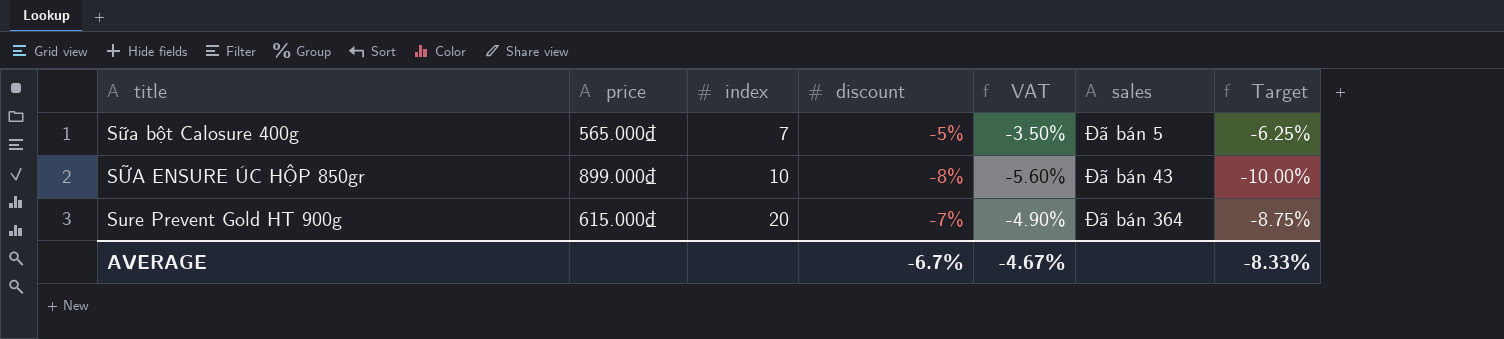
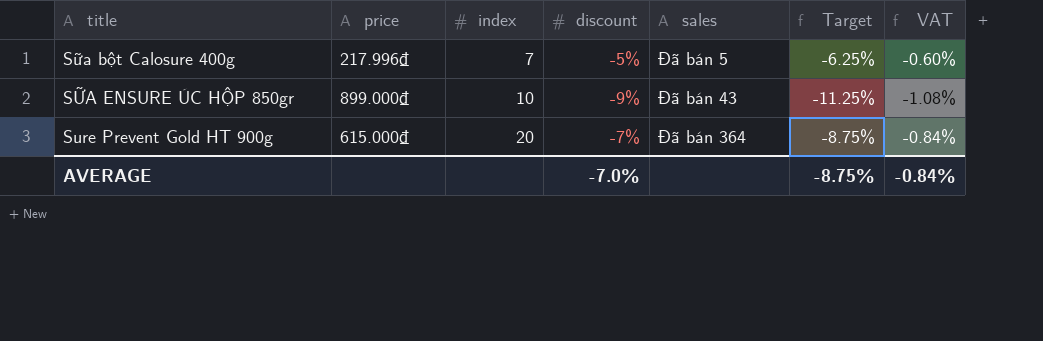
column VAT | formula: [discount] * 0.7 -> [discount] * 0.12
column VAT | position: 5 -> 7
Sữa bột Calosure 400g | price: 565.000₫ -> 217.996₫
SỮA ENSURE ÚC HỘP 850gr | discount: -8% -> -9%
SỮA ENSURE ÚC HỘP 850gr | Target: -10.00% -> -11.25%
AVERAGE | discount: -6.7% -> -7.0%
AVERAGE | Target: -8.33% -> -8.75%
AVERAGE | VAT: -4.67% -> -0.84%

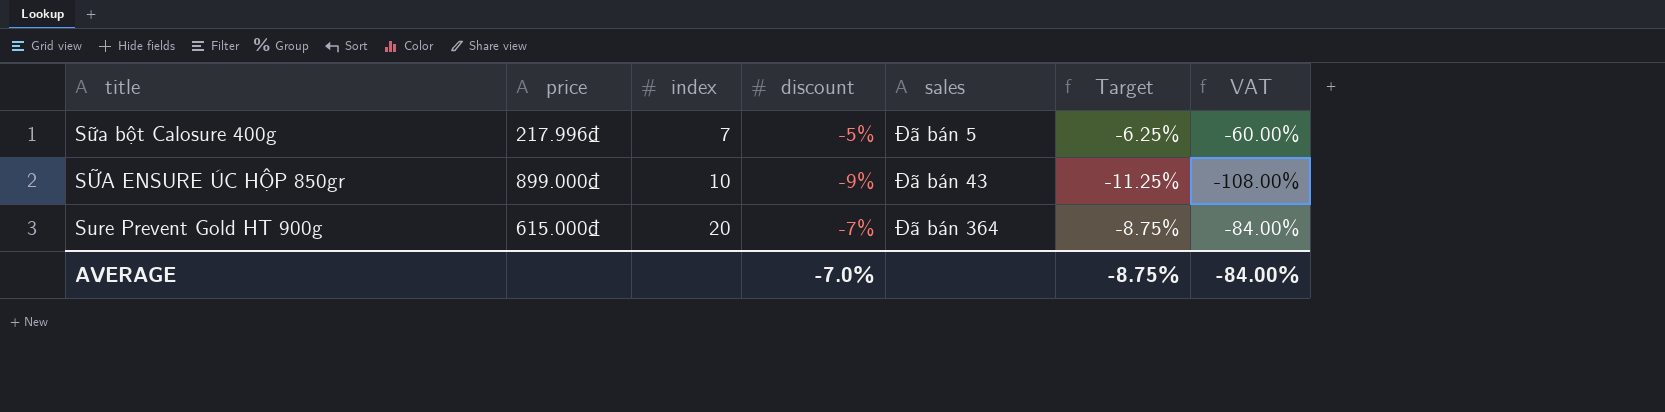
column VAT | formula: [discount] * 0.12 -> [discount] * 12
AVERAGE | VAT: -0.84% -> -84.00%

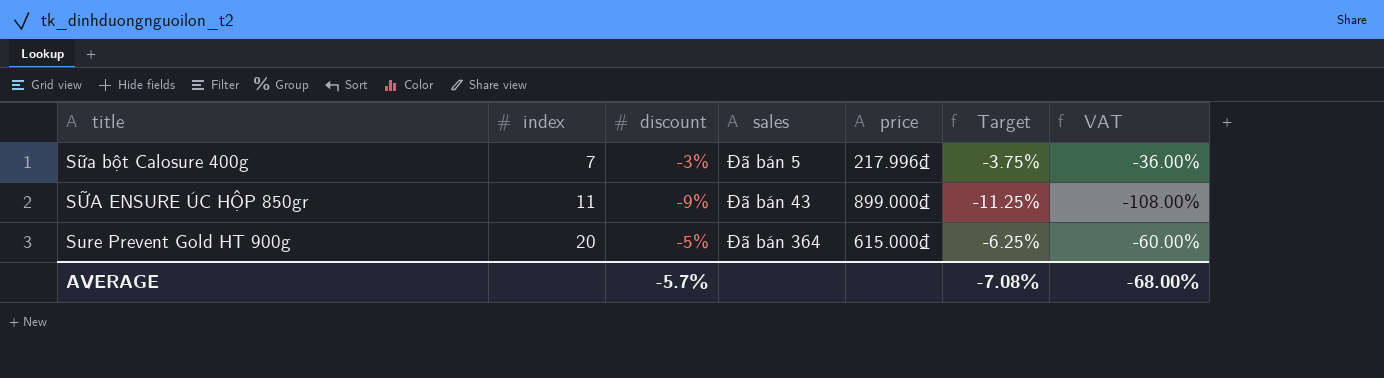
column price | position: 2 -> 5
Sữa bột Calosure 400g | discount: -5% -> -3%
Sữa bột Calosure 400g | Target: -6.25% -> -3.75%
Sữa bột Calosure 400g | VAT: -60.00% -> -36.00%
SỮA ENSURE ÚC HỘP 850gr | index: 10 -> 11
Sure Prevent Gold HT 900g | discount: -7% -> -5%
Sure Prevent Gold HT 900g | Target: -8.75% -> -6.25%
Sure Prevent Gold HT 900g | VAT: -84.00% -> -60.00%
AVERAGE | discount: -7.0% -> -5.7%
AVERAGE | Target: -8.75% -> -7.08%
AVERAGE | VAT: -84.00% -> -68.00%

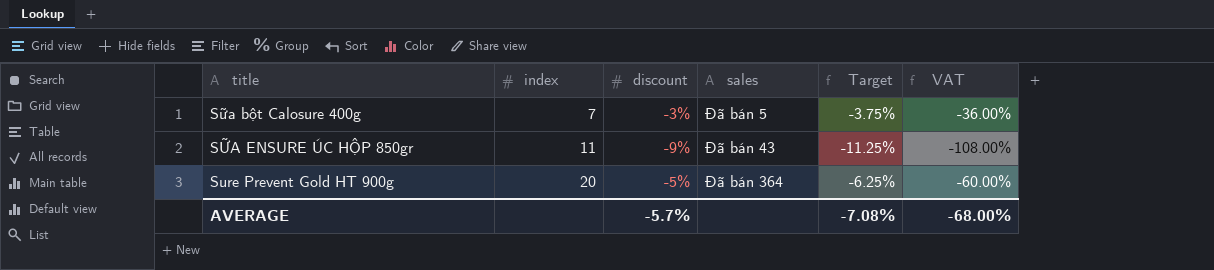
column price | position: 5 -> none

